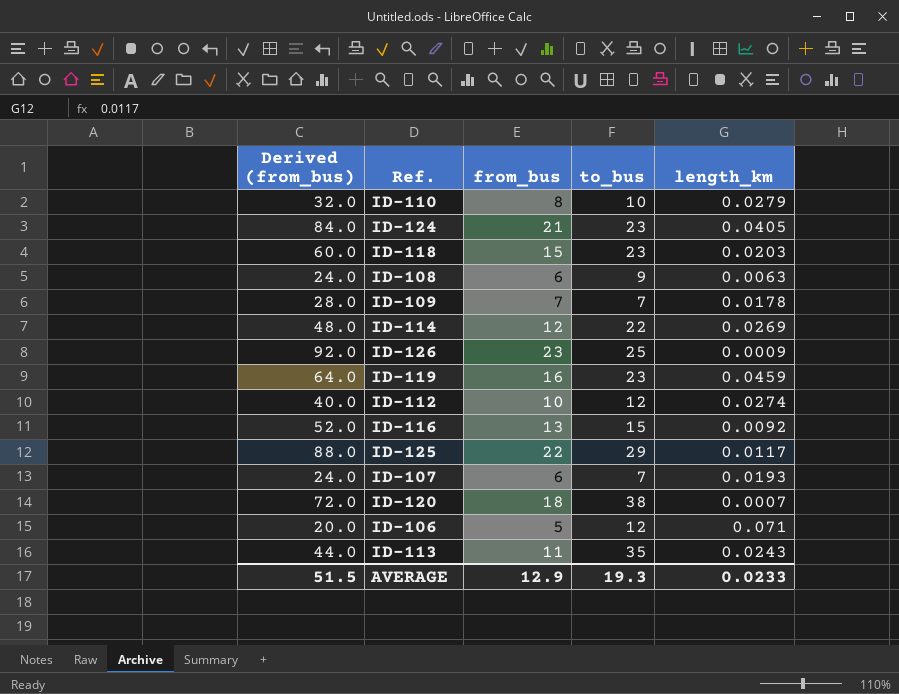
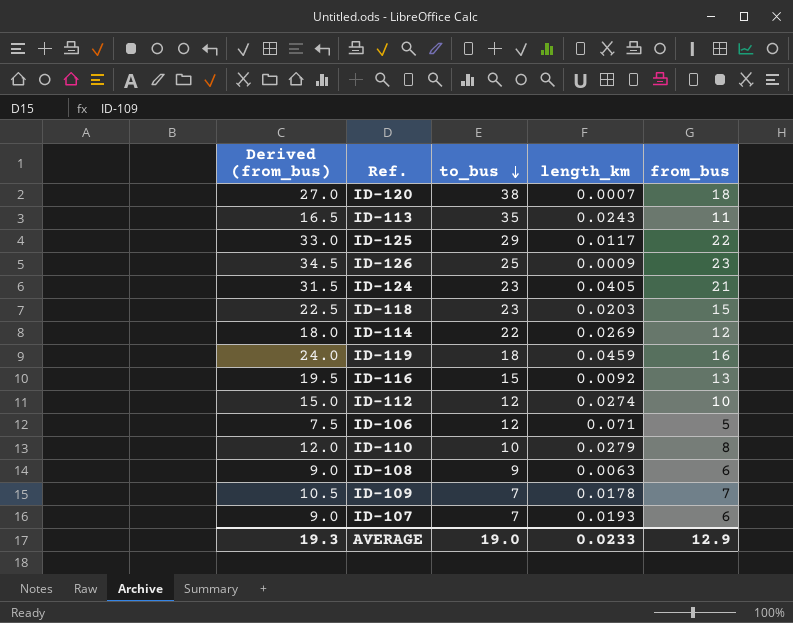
row order: none -> to_bus descending
column Derived (from_bus) | formula: [from_bus] * 4 -> [from_bus] * 1.5
column from_bus | position: 3 -> 5
ID-119 | to_bus: 23 -> 18
AVERAGE | Derived (from_bus): 51.5 -> 19.3
AVERAGE | to_bus: 19.3 -> 19.0

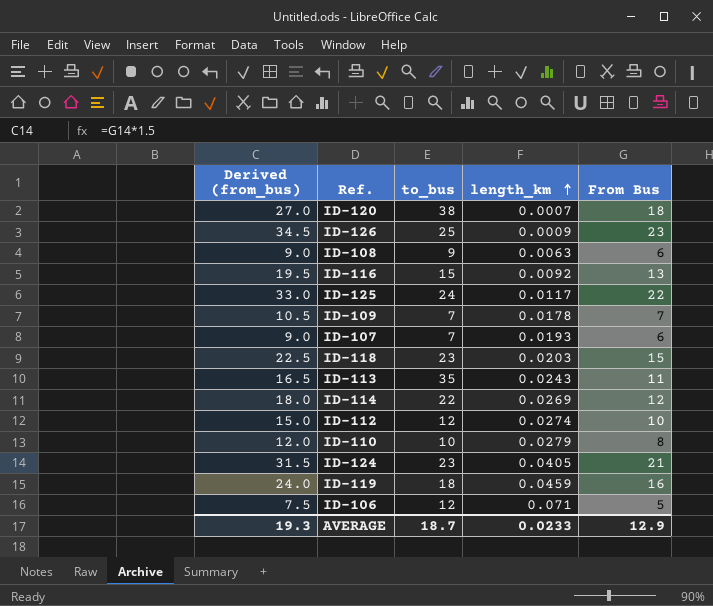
row order: to_bus descending -> length_km ascending
column name: from_bus -> From Bus
ID-125 | to_bus: 29 -> 24
AVERAGE | to_bus: 19.0 -> 18.7

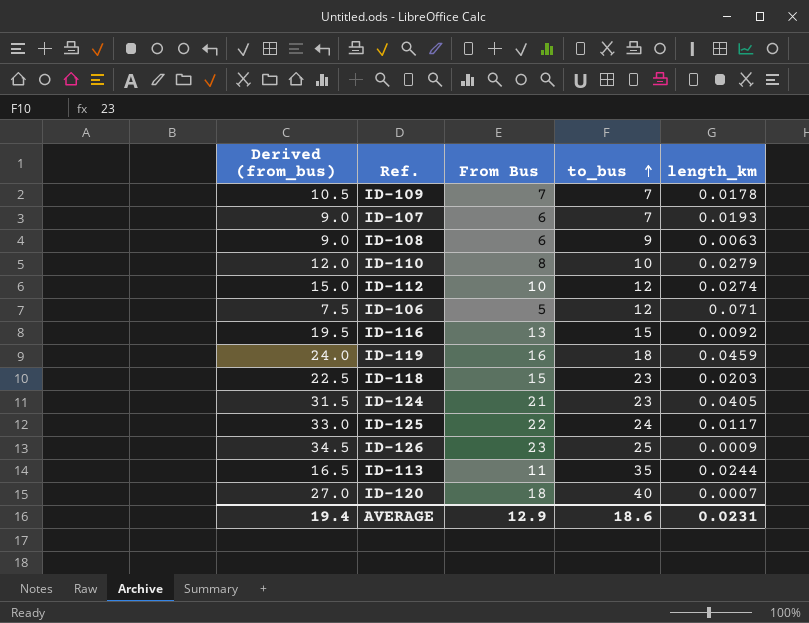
row order: length_km ascending -> to_bus ascending
column From Bus | position: 5 -> 3
row ID-114: 18.0 | 22 | 0.0269 | 12 -> none
ID-113 | length_km: 0.0243 -> 0.0244
ID-120 | to_bus: 38 -> 40
AVERAGE | Derived (from_bus): 19.3 -> 19.4
AVERAGE | to_bus: 18.7 -> 18.6
AVERAGE | length_km: 0.0233 -> 0.0231

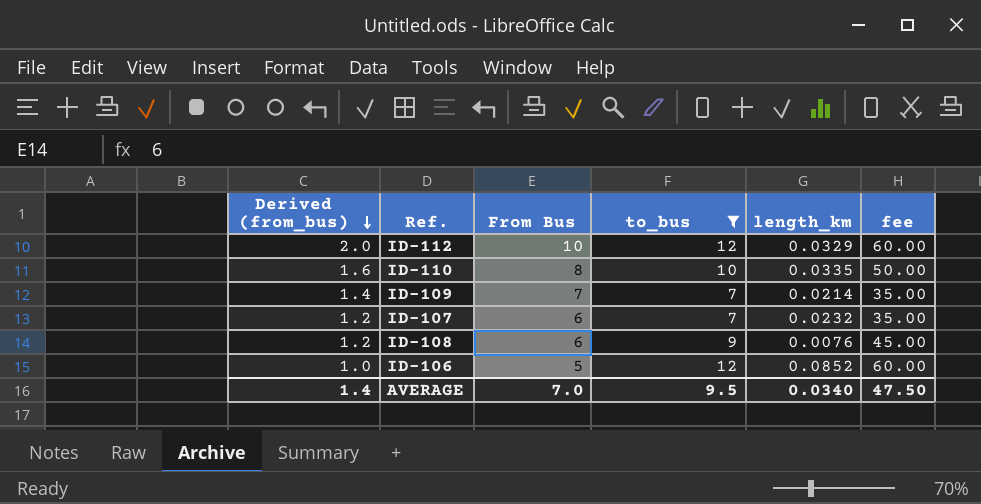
filter: none -> to_bus <= 12
row order: to_bus ascending -> Derived (from_bus) descending
column Derived (from_bus) | formula: [From Bus] * 1.5 -> [From Bus] * 0.2
column fee | formula: none -> [to_bus] * 5
ID-112 | length_km: 0.0274 -> 0.0329
ID-110 | length_km: 0.0279 -> 0.0335
ID-109 | length_km: 0.0178 -> 0.0214
ID-107 | length_km: 0.0193 -> 0.0232
ID-108 | length_km: 0.0063 -> 0.0076
ID-106 | length_km: 0.071 -> 0.0852
AVERAGE | Derived (from_bus): 19.4 -> 1.4
AVERAGE | From Bus: 12.9 -> 7.0
AVERAGE | to_bus: 18.6 -> 9.5
AVERAGE | length_km: 0.0231 -> 0.0340

